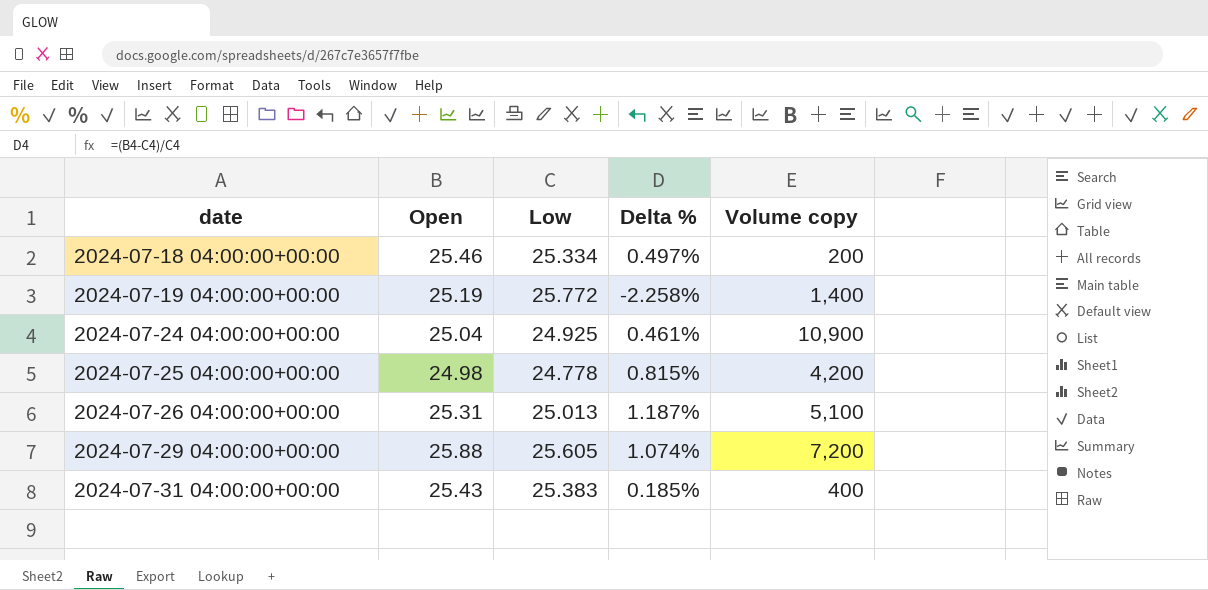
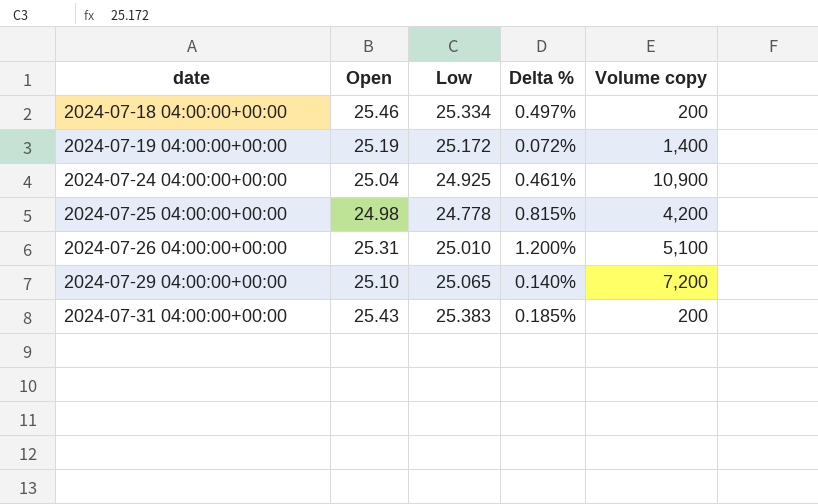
2024-07-19 04:00:00+00:00 | Low: 25.772 -> 25.172
2024-07-19 04:00:00+00:00 | Delta %: -2.258% -> 0.072%
2024-07-26 04:00:00+00:00 | Low: 25.013 -> 25.010
2024-07-26 04:00:00+00:00 | Delta %: 1.187% -> 1.200%
2024-07-29 04:00:00+00:00 | Open: 25.88 -> 25.10
2024-07-29 04:00:00+00:00 | Low: 25.605 -> 25.065
2024-07-29 04:00:00+00:00 | Delta %: 1.074% -> 0.140%
2024-07-31 04:00:00+00:00 | Volume copy: 400 -> 200

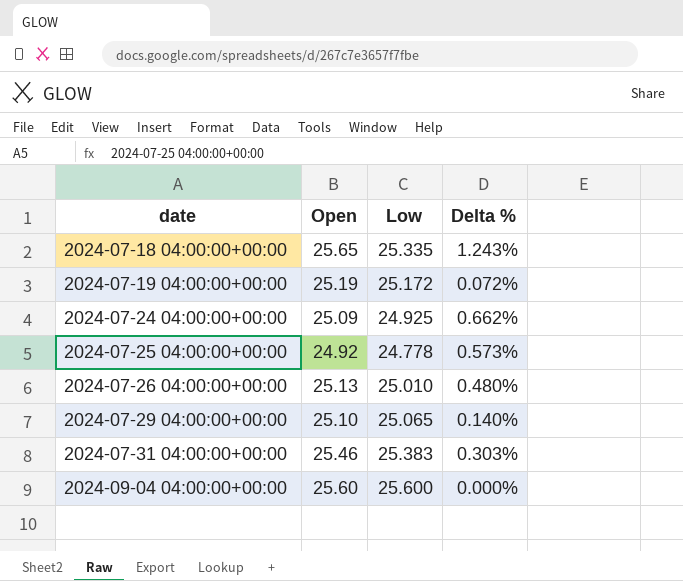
column Volume copy | position: 5 -> none
2024-07-18 04:00:00+00:00 | Open: 25.46 -> 25.65
2024-07-18 04:00:00+00:00 | Low: 25.334 -> 25.335
2024-07-18 04:00:00+00:00 | Delta %: 0.497% -> 1.243%
2024-07-24 04:00:00+00:00 | Open: 25.04 -> 25.09
2024-07-24 04:00:00+00:00 | Delta %: 0.461% -> 0.662%
2024-07-25 04:00:00+00:00 | Open: 24.98 -> 24.92
2024-07-25 04:00:00+00:00 | Delta %: 0.815% -> 0.573%
2024-07-26 04:00:00+00:00 | Open: 25.31 -> 25.13
2024-07-26 04:00:00+00:00 | Delta %: 1.200% -> 0.480%
2024-07-31 04:00:00+00:00 | Open: 25.43 -> 25.46
2024-07-31 04:00:00+00:00 | Delta %: 0.185% -> 0.303%
row 2024-09-04 04:00:00+00:00: none -> 25.60 | 25.600 | 0.000%

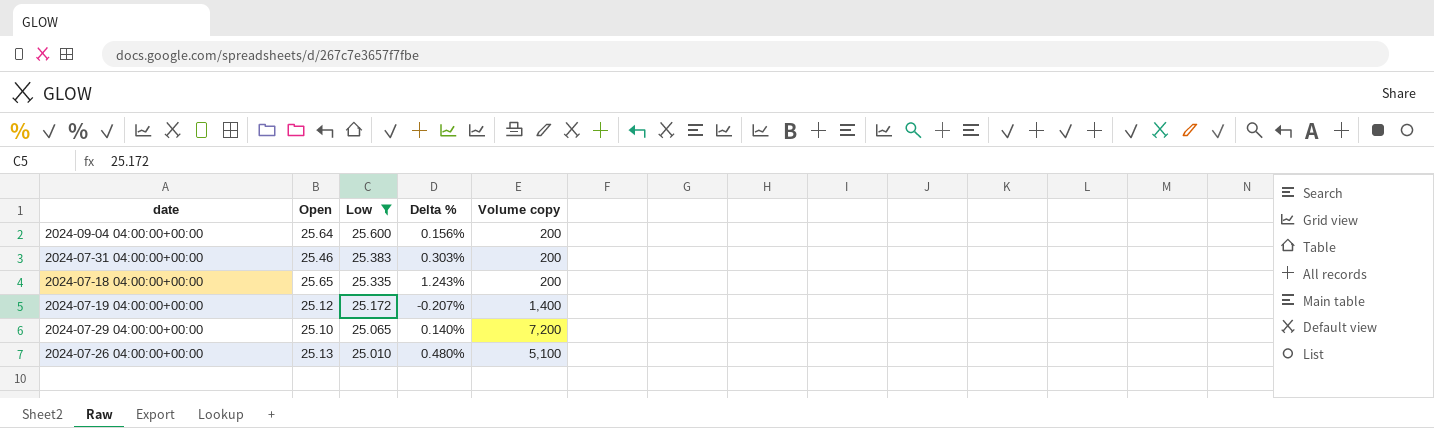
filter: none -> Low >= 25.010
row order: date ascending -> Low descending
column Volume copy | position: none -> 5
2024-09-04 04:00:00+00:00 | Open: 25.60 -> 25.64
2024-09-04 04:00:00+00:00 | Delta %: 0.000% -> 0.156%
2024-07-19 04:00:00+00:00 | Open: 25.19 -> 25.12
2024-07-19 04:00:00+00:00 | Delta %: 0.072% -> -0.207%

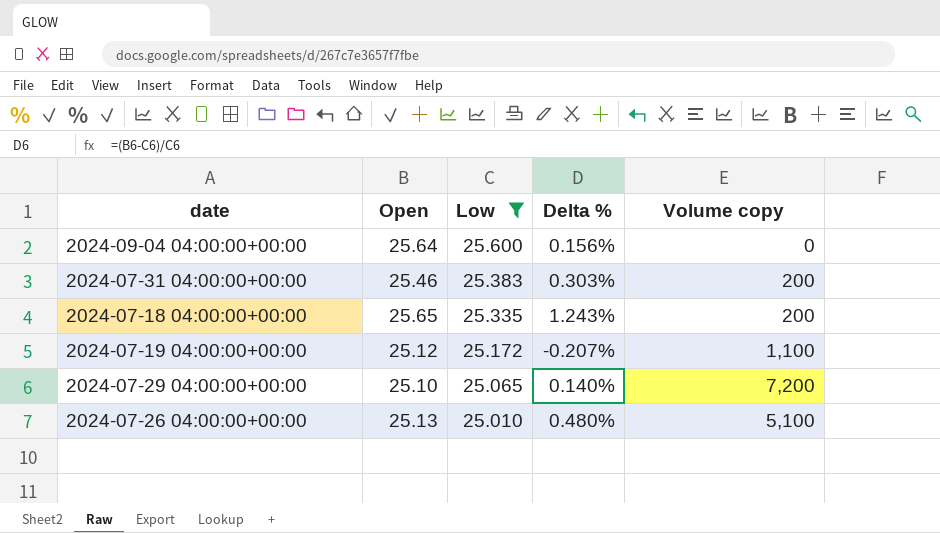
2024-09-04 04:00:00+00:00 | Volume copy: 200 -> 0
2024-07-19 04:00:00+00:00 | Volume copy: 1,400 -> 1,100

